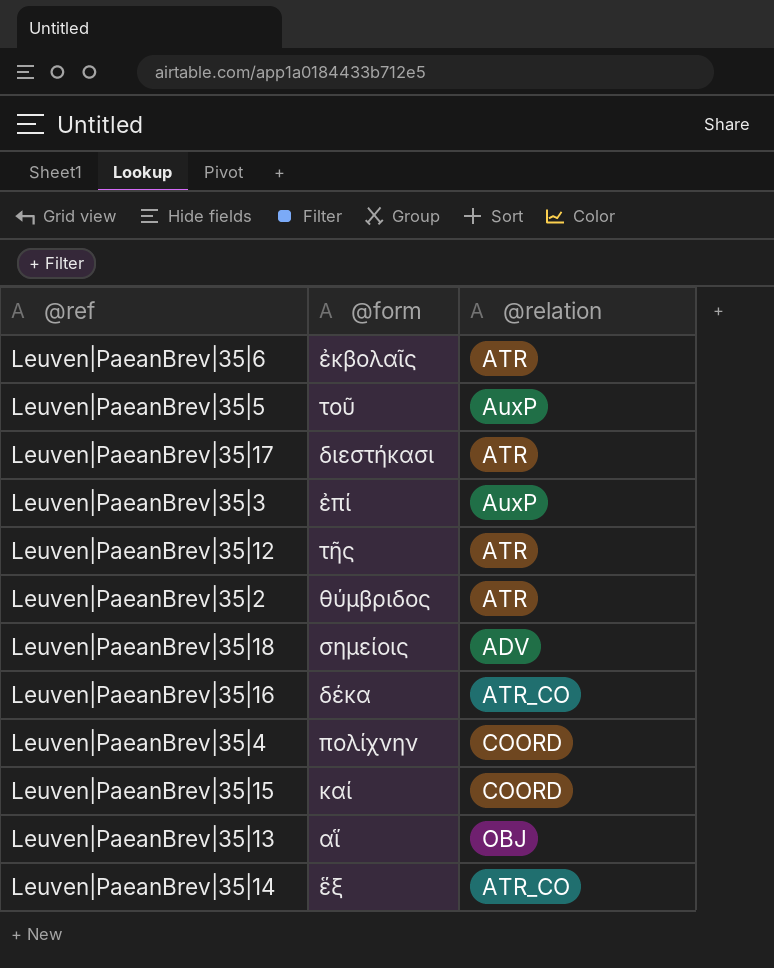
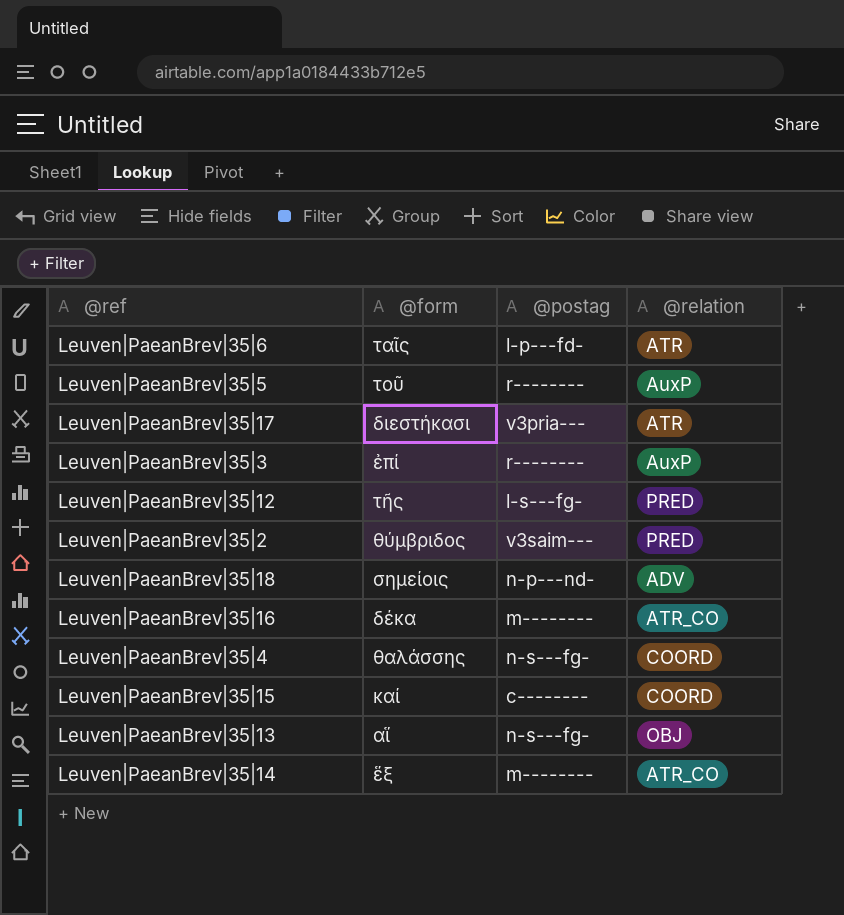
column @postag | position: none -> 3
Leuven|PaeanBrev|35|6 | @form: ἐκβολαῖς -> ταῖς
Leuven|PaeanBrev|35|12 | @relation: ATR -> PRED
Leuven|PaeanBrev|35|2 | @relation: ATR -> PRED
Leuven|PaeanBrev|35|4 | @form: πολίχνην -> θαλάσσης

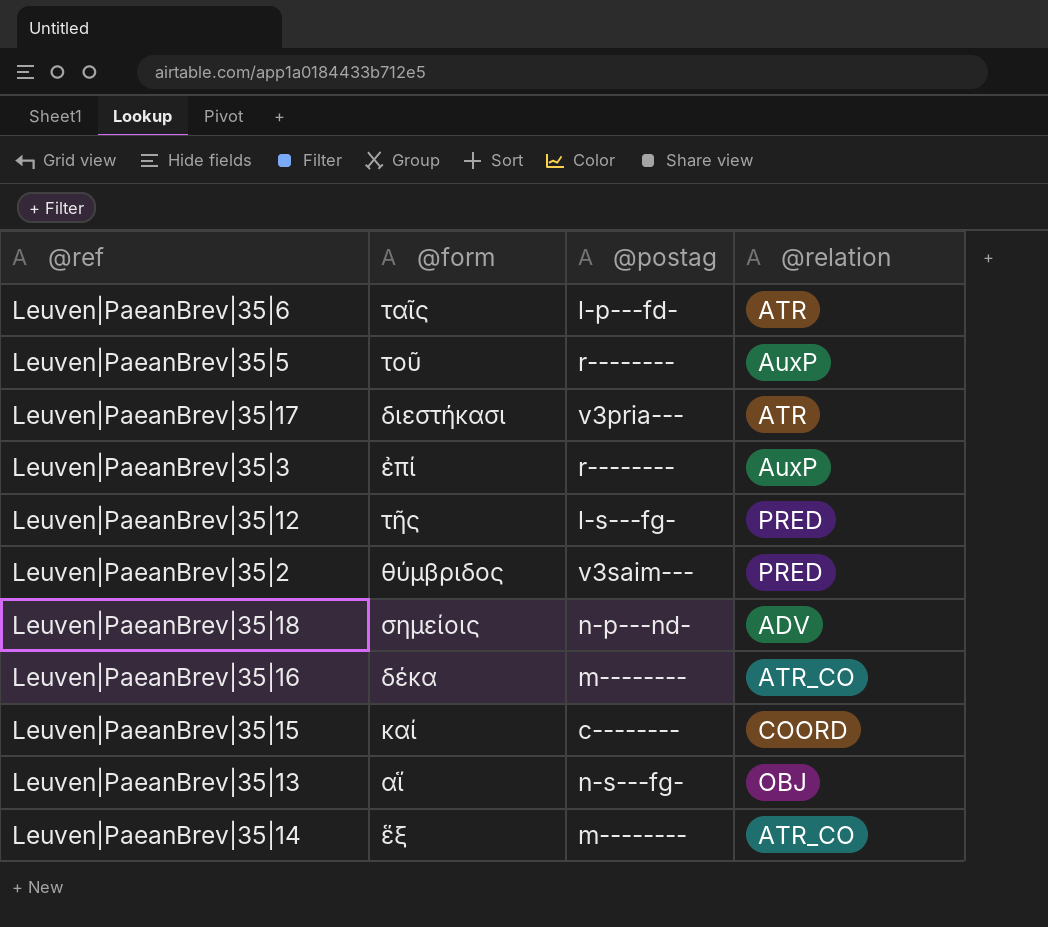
row Leuven|PaeanBrev|35|4: θαλάσσης | n-s---fg- | COORD -> none

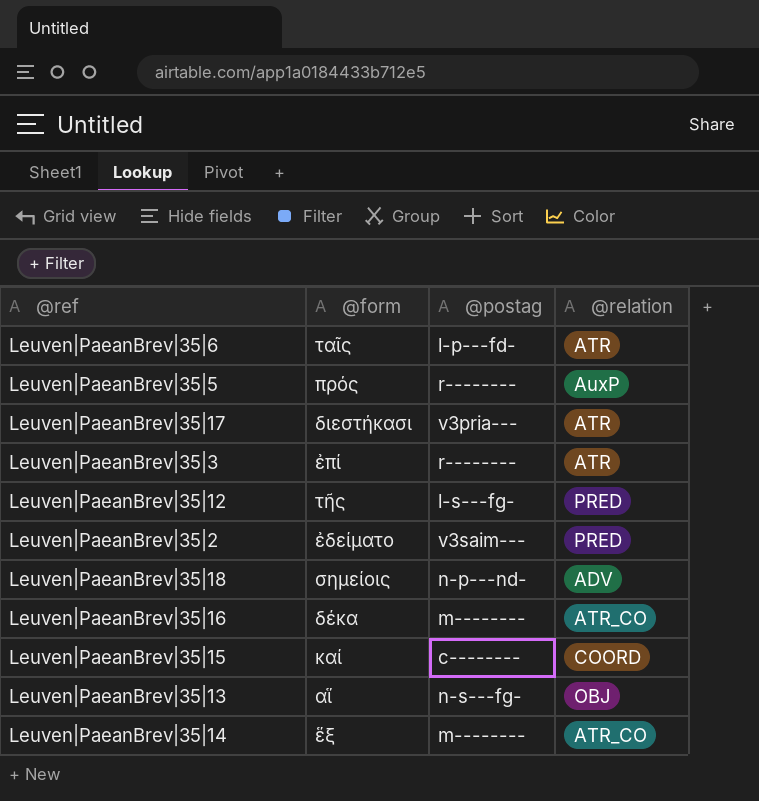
Leuven|PaeanBrev|35|5 | @form: τοῦ -> πρός
Leuven|PaeanBrev|35|3 | @relation: AuxP -> ATR
Leuven|PaeanBrev|35|2 | @form: θύμβριδος -> ἐδείματο

